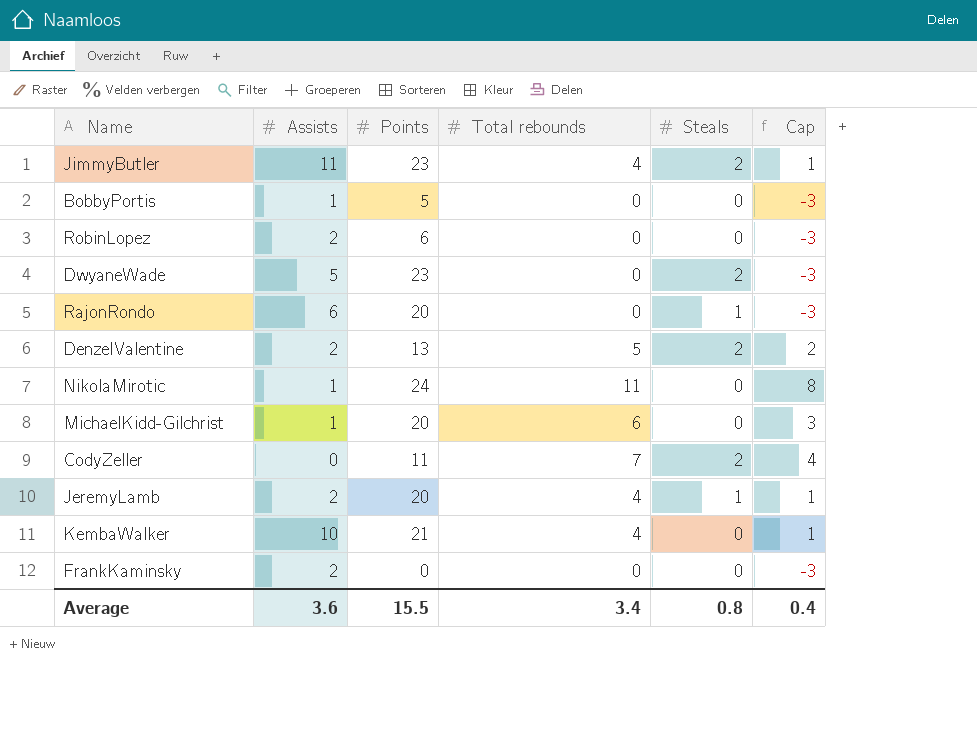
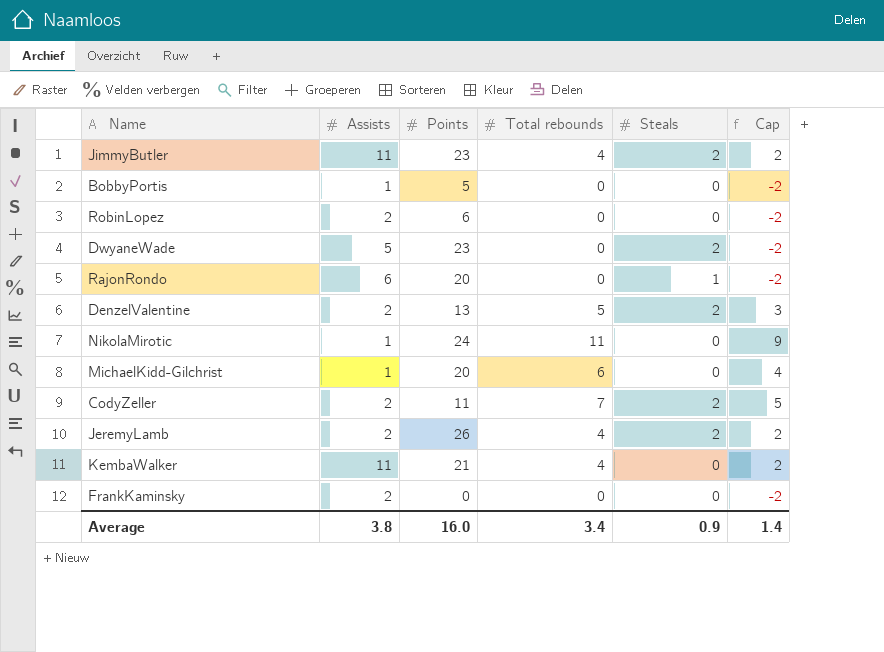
column Cap | formula: [Total rebounds] - 3 -> [Total rebounds] - 2
CodyZeller | Assists: 0 -> 2
JeremyLamb | Points: 20 -> 26
JeremyLamb | Steals: 1 -> 2
KembaWalker | Assists: 10 -> 11
Average | Assists: 3.6 -> 3.8
Average | Points: 15.5 -> 16.0
Average | Steals: 0.8 -> 0.9
Average | Cap: 0.4 -> 1.4

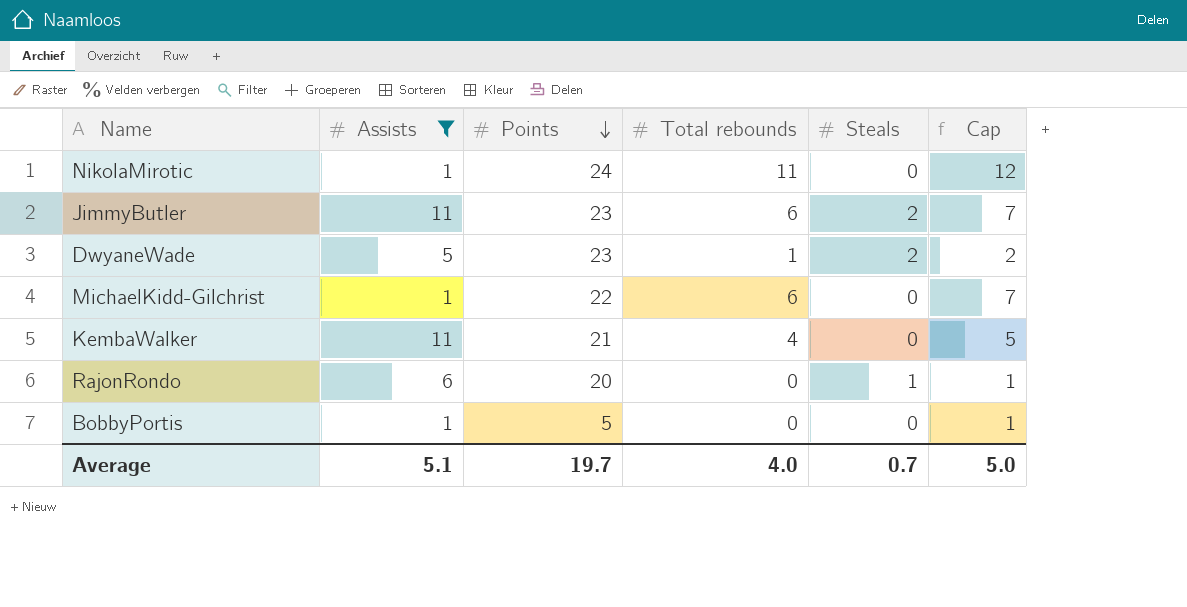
filter: none -> Assists != 2
row order: none -> Points descending
column Cap | formula: [Total rebounds] - 2 -> [Total rebounds] + 1
JimmyButler | Total rebounds: 4 -> 6
DwyaneWade | Total rebounds: 0 -> 1
MichaelKidd-Gilchrist | Points: 20 -> 22
Average | Assists: 3.8 -> 5.1
Average | Points: 16.0 -> 19.7
Average | Total rebounds: 3.4 -> 4.0
Average | Steals: 0.9 -> 0.7
Average | Cap: 1.4 -> 5.0

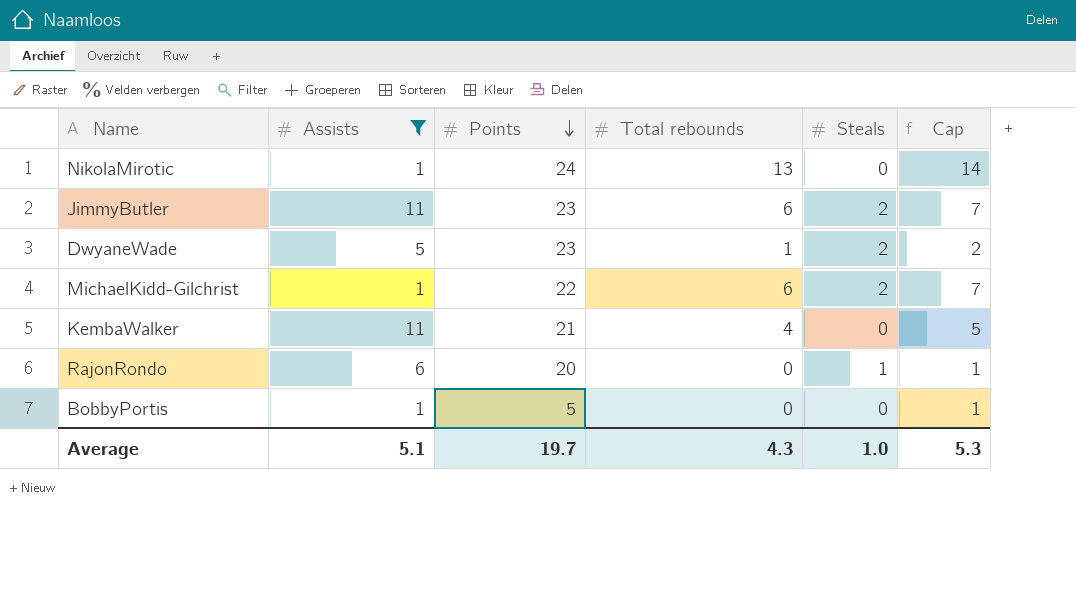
NikolaMirotic | Total rebounds: 11 -> 13
NikolaMirotic | Cap: 12 -> 14
MichaelKidd-Gilchrist | Steals: 0 -> 2
Average | Total rebounds: 4.0 -> 4.3
Average | Steals: 0.7 -> 1.0
Average | Cap: 5.0 -> 5.3

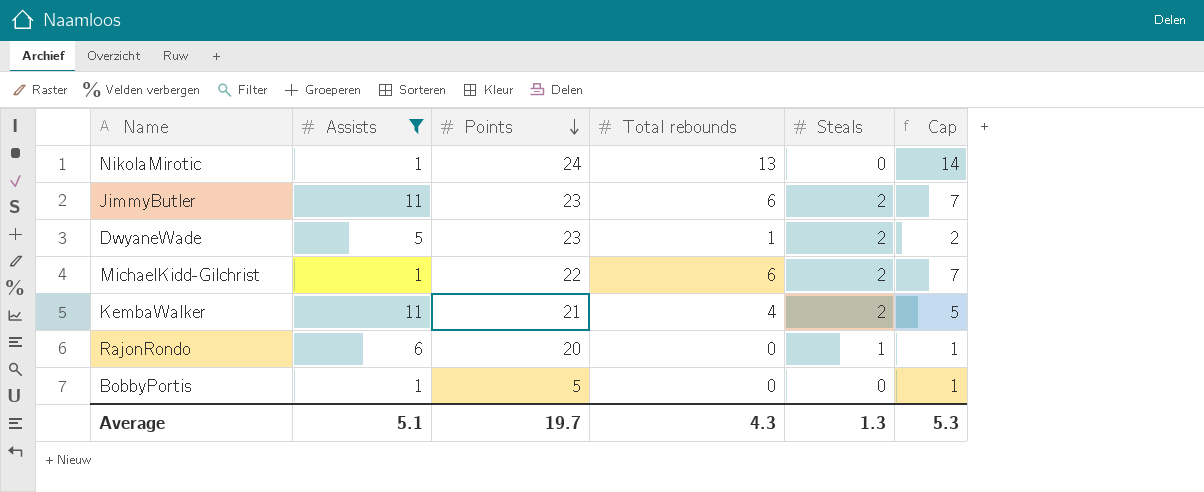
KembaWalker | Steals: 0 -> 2
Average | Steals: 1.0 -> 1.3

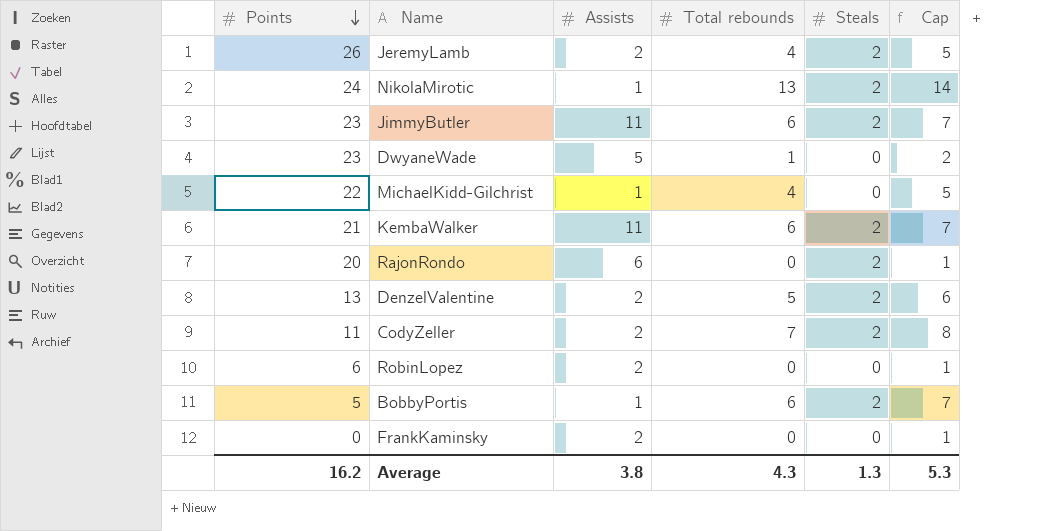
filter: Assists != 2 -> none
column Points | position: 3 -> 1
NikolaMirotic | Steals: 0 -> 2
DwyaneWade | Steals: 2 -> 0
MichaelKidd-Gilchrist | Total rebounds: 6 -> 4
MichaelKidd-Gilchrist | Steals: 2 -> 0
MichaelKidd-Gilchrist | Cap: 7 -> 5
KembaWalker | Total rebounds: 4 -> 6
KembaWalker | Cap: 5 -> 7
RajonRondo | Steals: 1 -> 2
BobbyPortis | Total rebounds: 0 -> 6
BobbyPortis | Steals: 0 -> 2
BobbyPortis | Cap: 1 -> 7
Average | Points: 19.7 -> 16.2
Average | Assists: 5.1 -> 3.8

